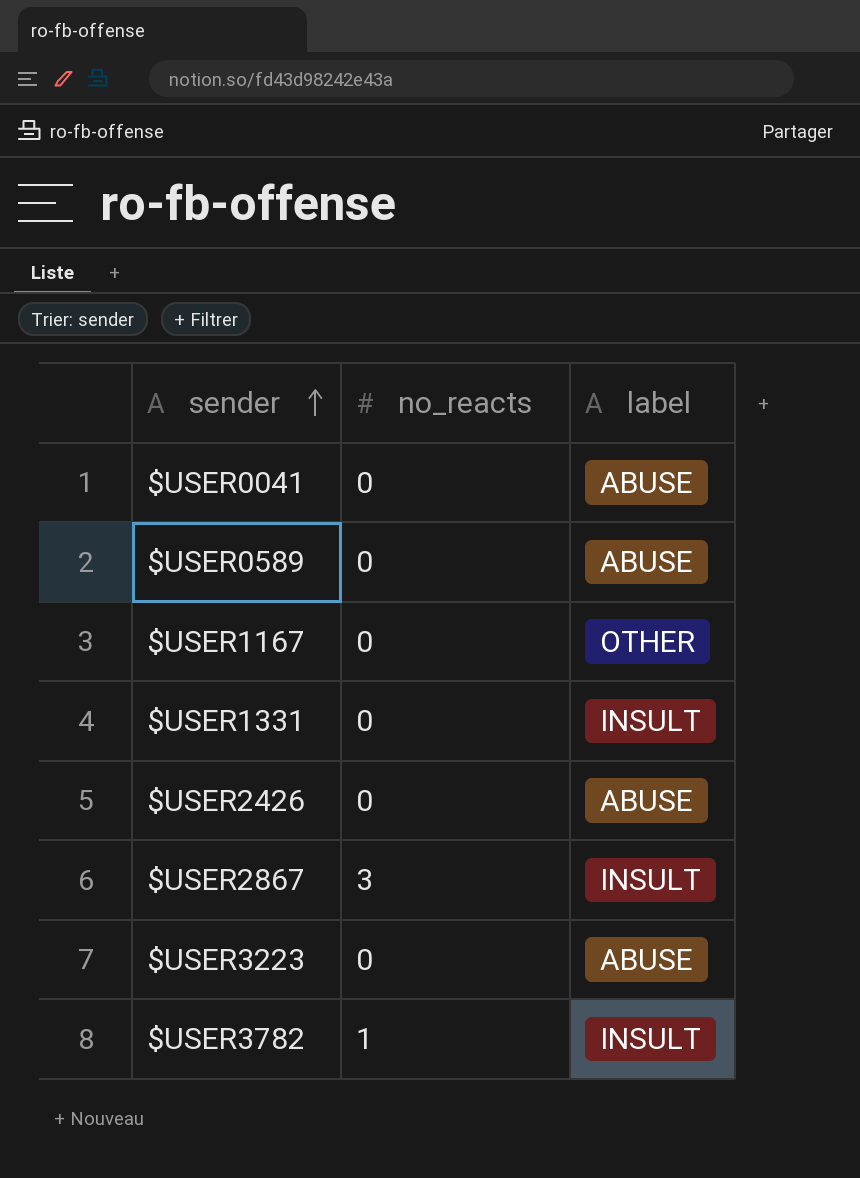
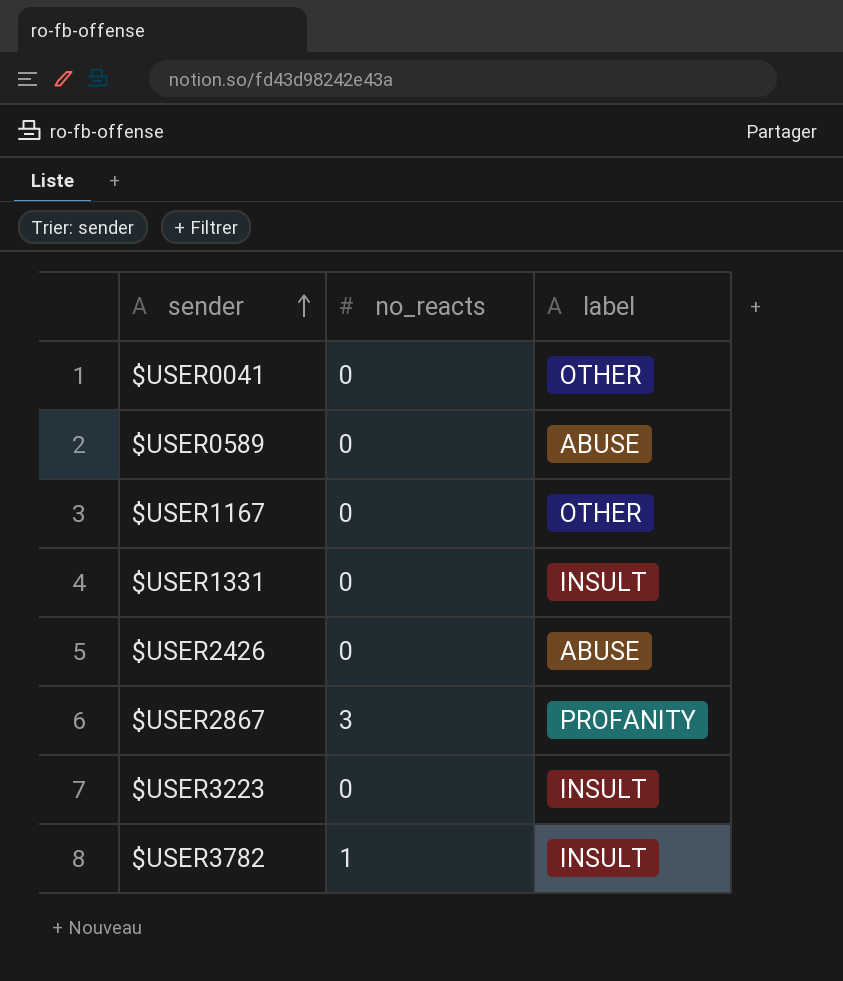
$USER0041 | label: ABUSE -> OTHER
$USER2867 | label: INSULT -> PROFANITY
$USER3223 | label: ABUSE -> INSULT

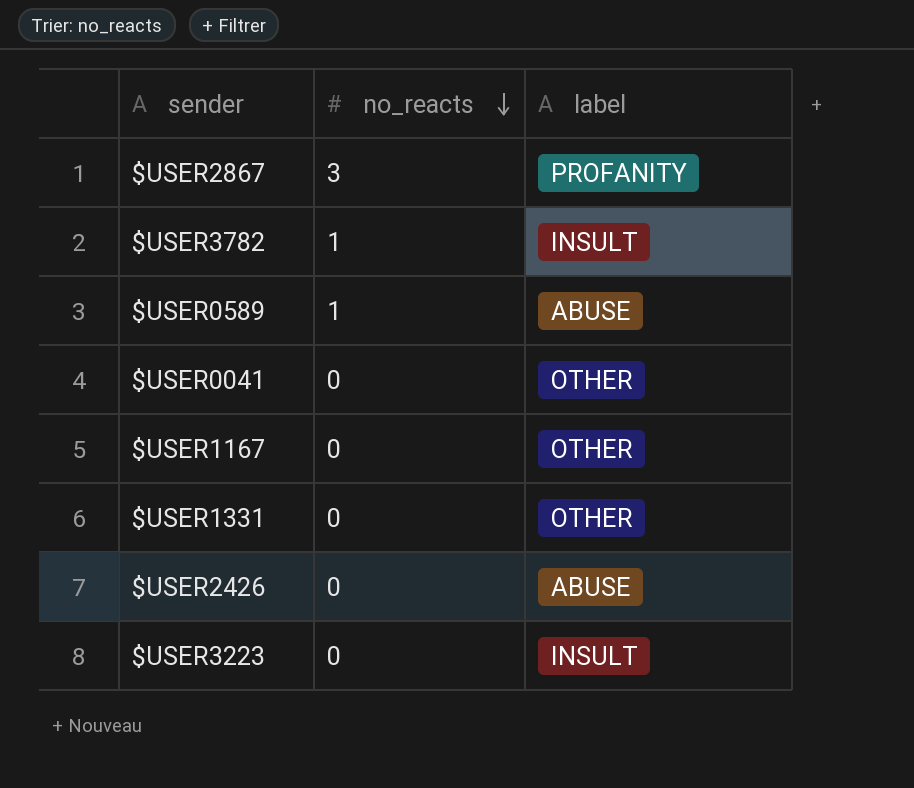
row order: sender ascending -> no_reacts descending
$USER0589 | no_reacts: 0 -> 1
$USER1331 | label: INSULT -> OTHER

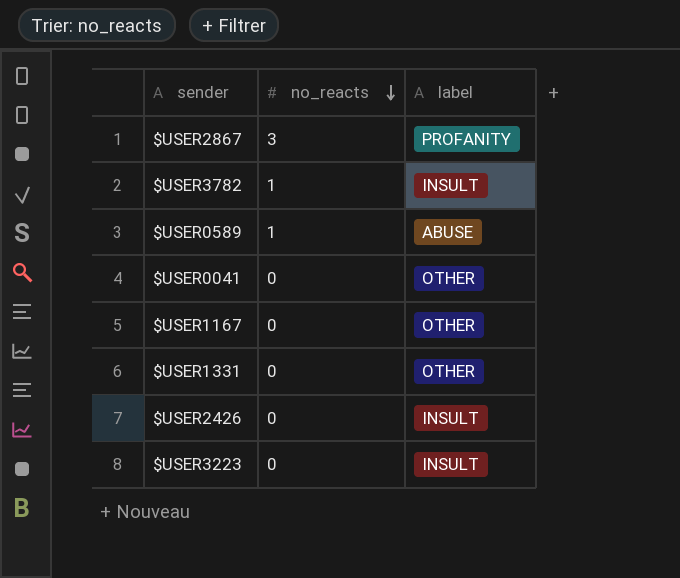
$USER2426 | label: ABUSE -> INSULT

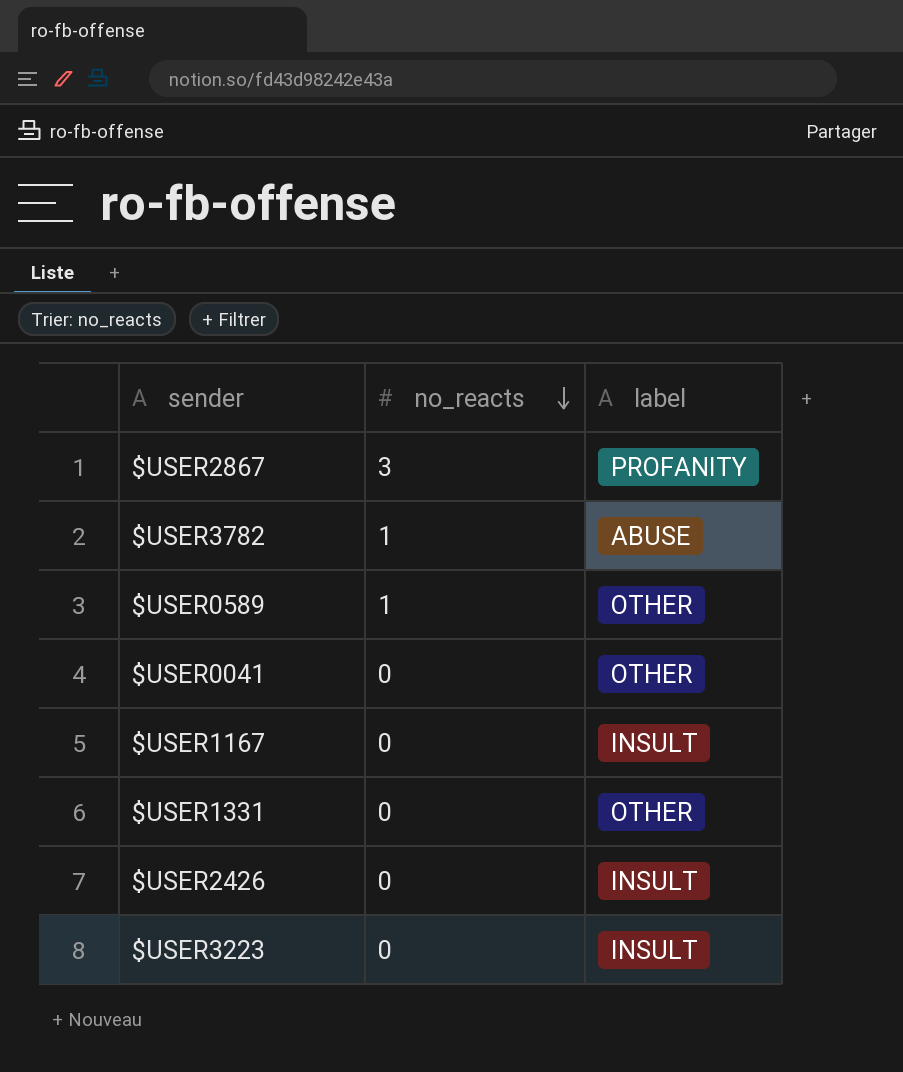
$USER3782 | label: INSULT -> ABUSE
$USER0589 | label: ABUSE -> OTHER
$USER1167 | label: OTHER -> INSULT

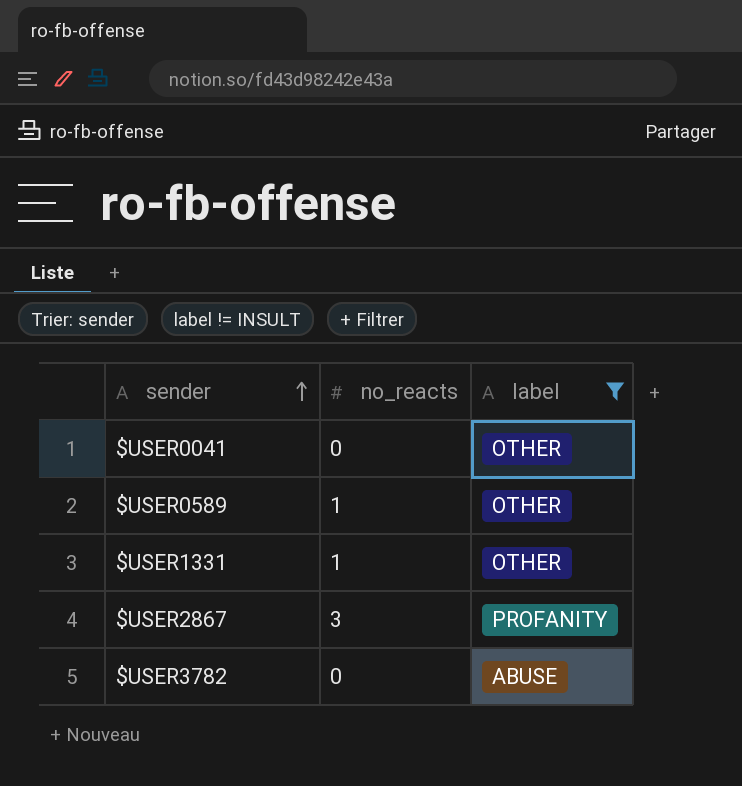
filter: none -> label != INSULT
row order: no_reacts descending -> sender ascending
$USER1331 | no_reacts: 0 -> 1
$USER3782 | no_reacts: 1 -> 0

